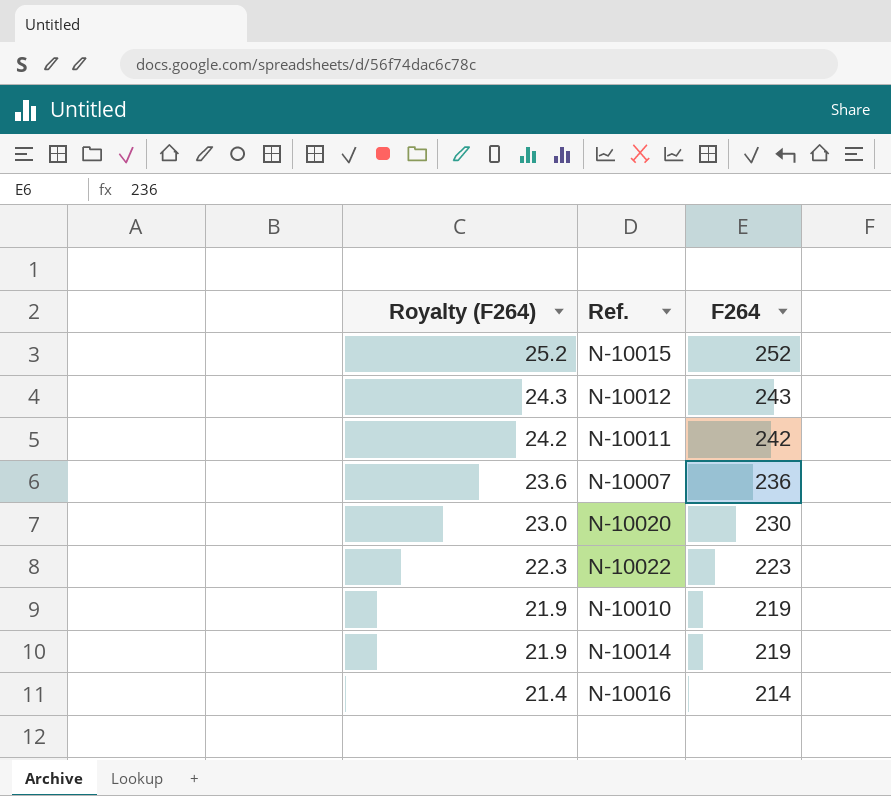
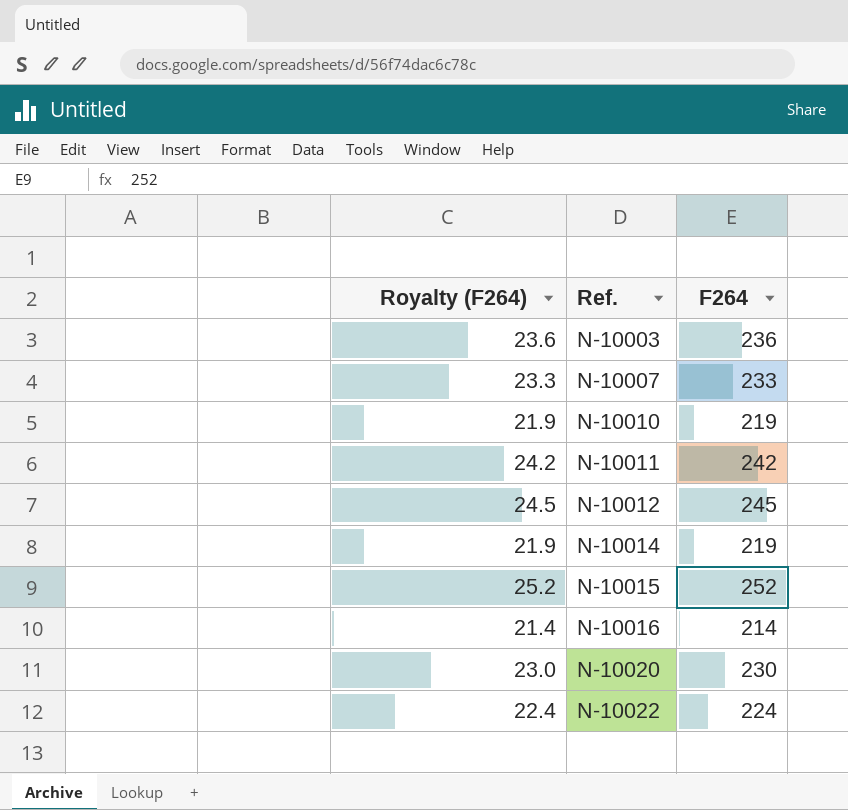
row order: Royalty (F264) descending -> Ref. ascending
row N-10003: none -> 23.6 | 236
N-10007 | Royalty (F264): 23.6 -> 23.3
N-10007 | F264: 236 -> 233
N-10012 | Royalty (F264): 24.3 -> 24.5
N-10012 | F264: 243 -> 245
N-10022 | Royalty (F264): 22.3 -> 22.4
N-10022 | F264: 223 -> 224

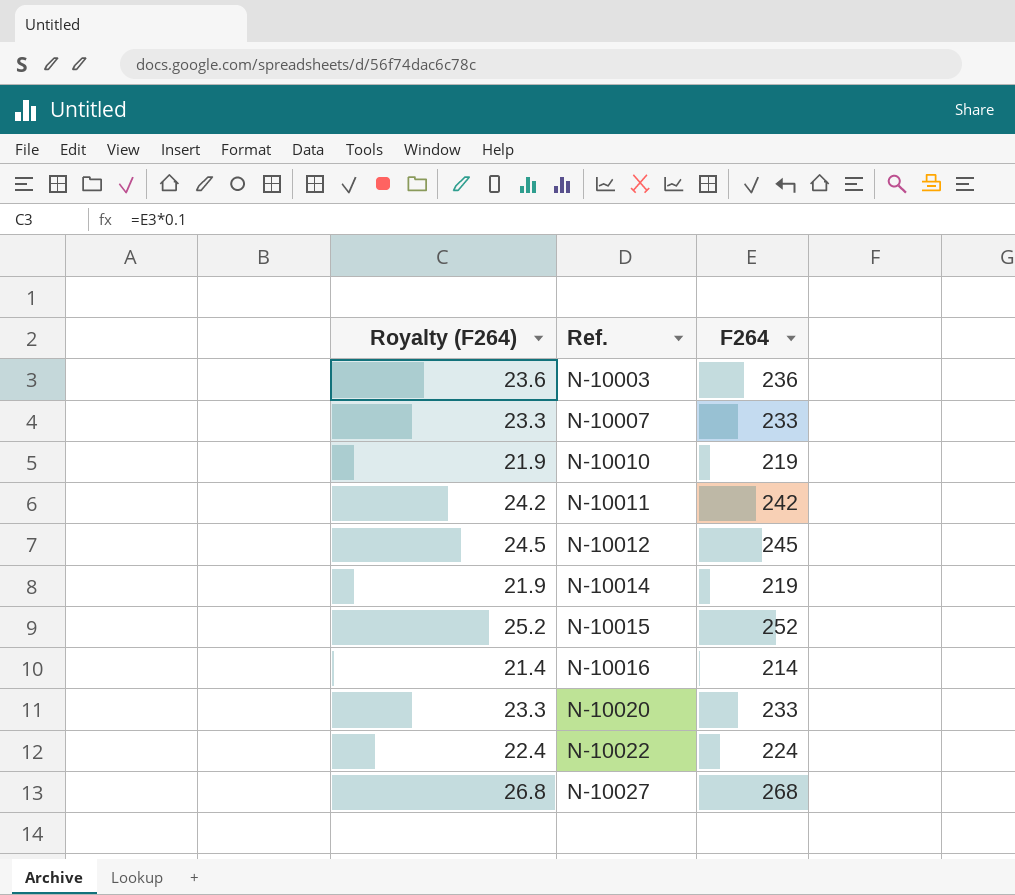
N-10020 | Royalty (F264): 23.0 -> 23.3
N-10020 | F264: 230 -> 233
row N-10027: none -> 26.8 | 268

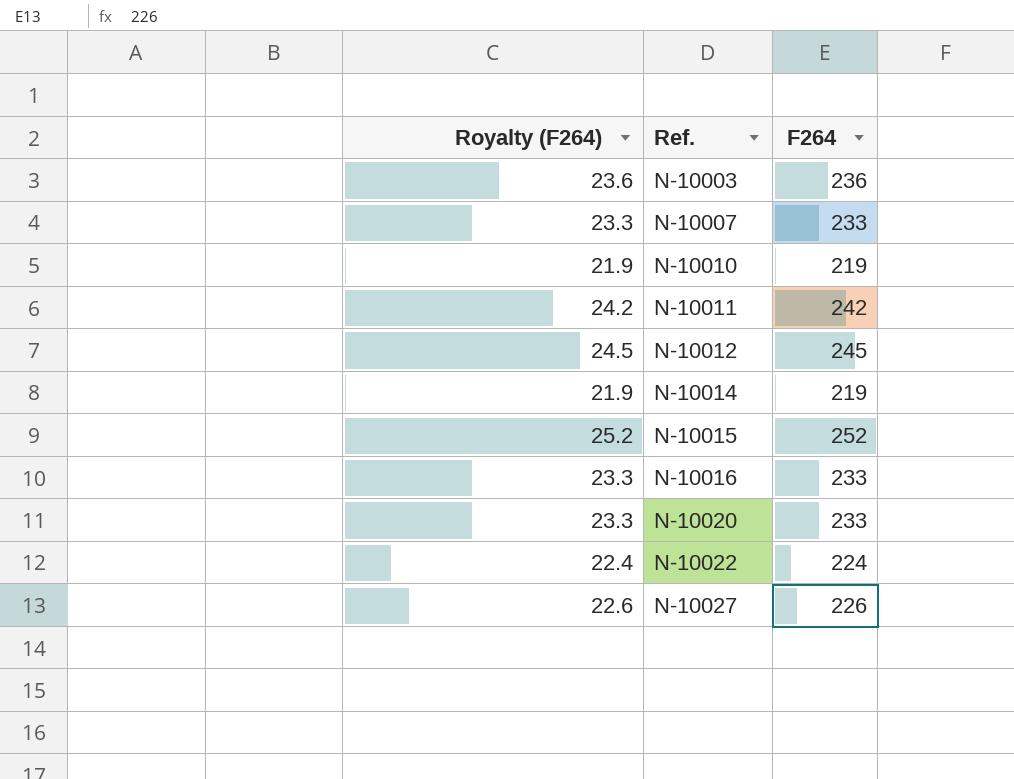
N-10016 | Royalty (F264): 21.4 -> 23.3
N-10016 | F264: 214 -> 233
N-10027 | Royalty (F264): 26.8 -> 22.6
N-10027 | F264: 268 -> 226

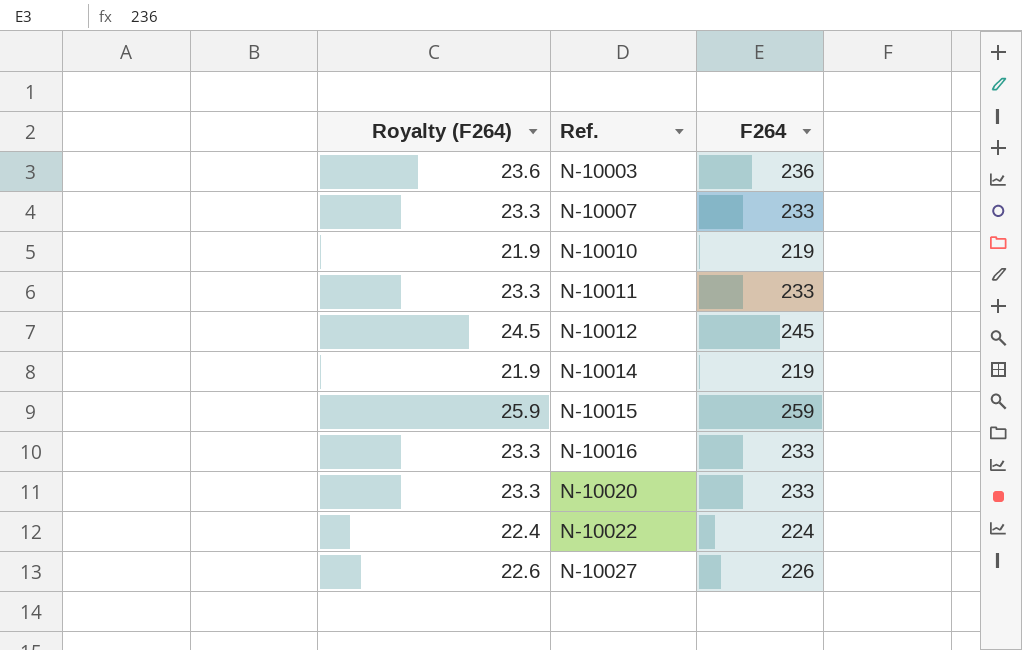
N-10011 | Royalty (F264): 24.2 -> 23.3
N-10011 | F264: 242 -> 233
N-10015 | Royalty (F264): 25.2 -> 25.9
N-10015 | F264: 252 -> 259

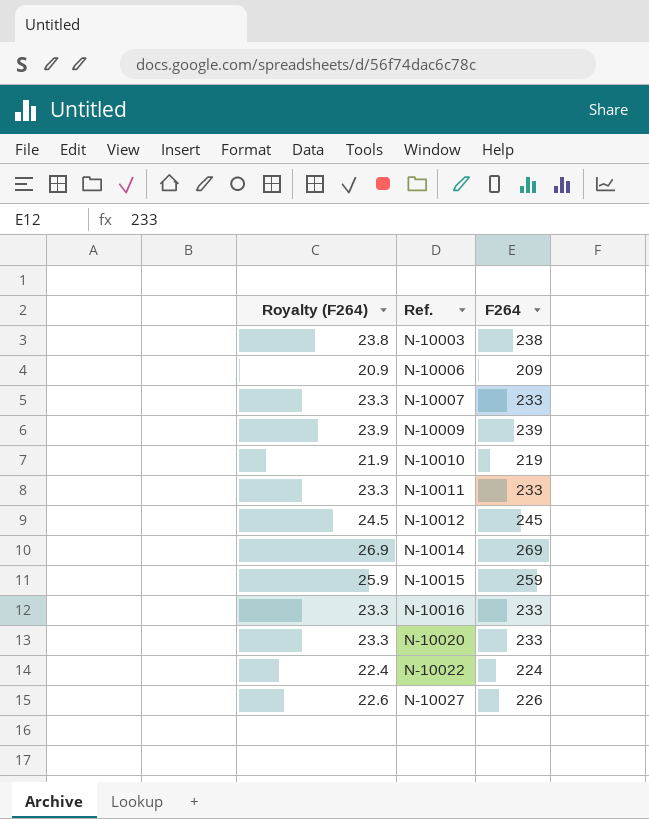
N-10003 | Royalty (F264): 23.6 -> 23.8
N-10003 | F264: 236 -> 238
row N-10006: none -> 20.9 | 209
row N-10009: none -> 23.9 | 239
N-10014 | Royalty (F264): 21.9 -> 26.9
N-10014 | F264: 219 -> 269

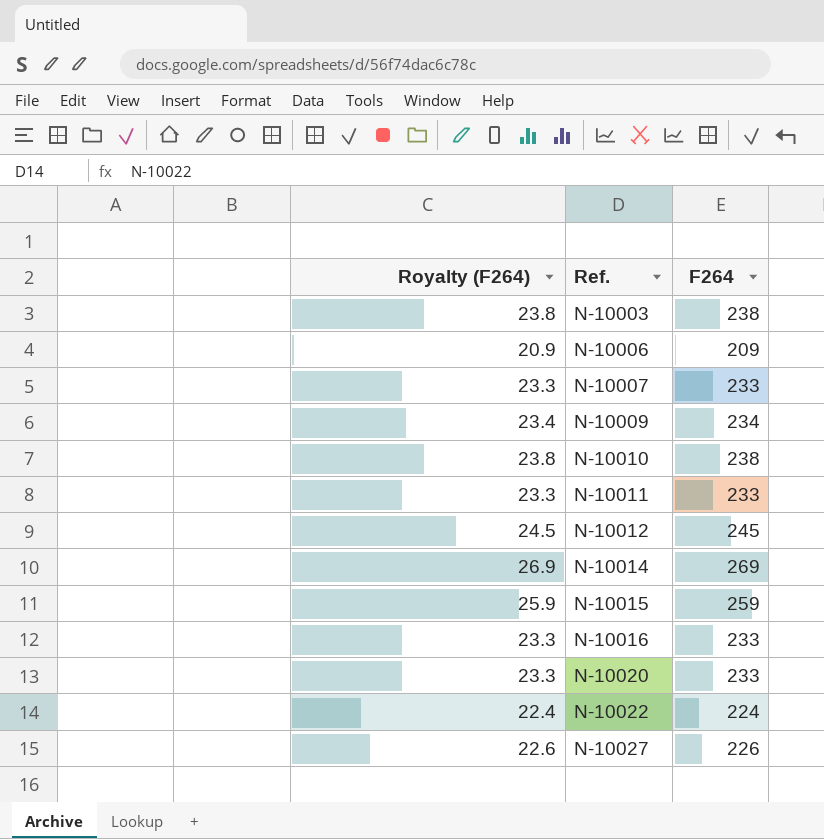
N-10009 | Royalty (F264): 23.9 -> 23.4
N-10009 | F264: 239 -> 234
N-10010 | Royalty (F264): 21.9 -> 23.8
N-10010 | F264: 219 -> 238

